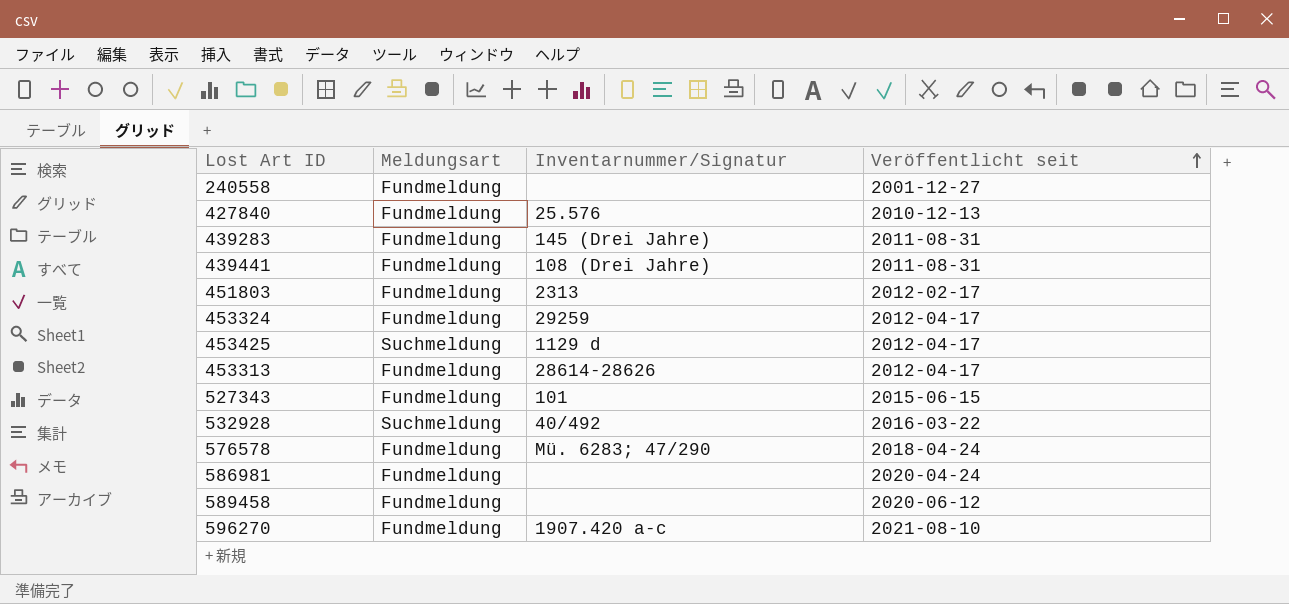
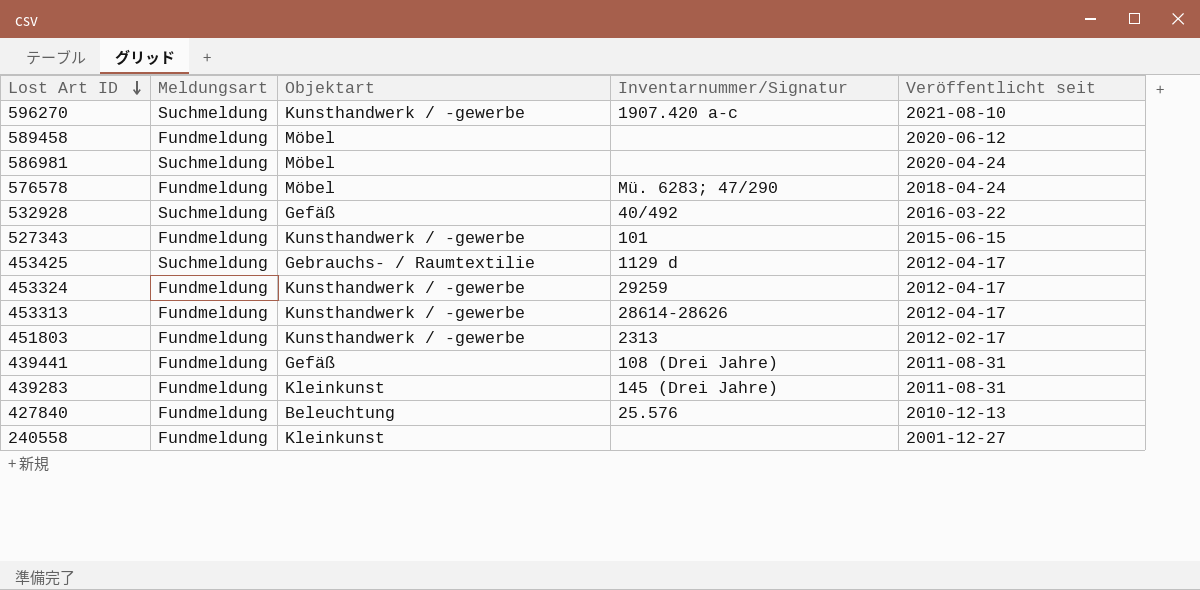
row order: Veröffentlicht seit ascending -> Lost Art ID descending
column Objektart | position: none -> 3
596270 | Meldungsart: Fundmeldung -> Suchmeldung
586981 | Meldungsart: Fundmeldung -> Suchmeldung

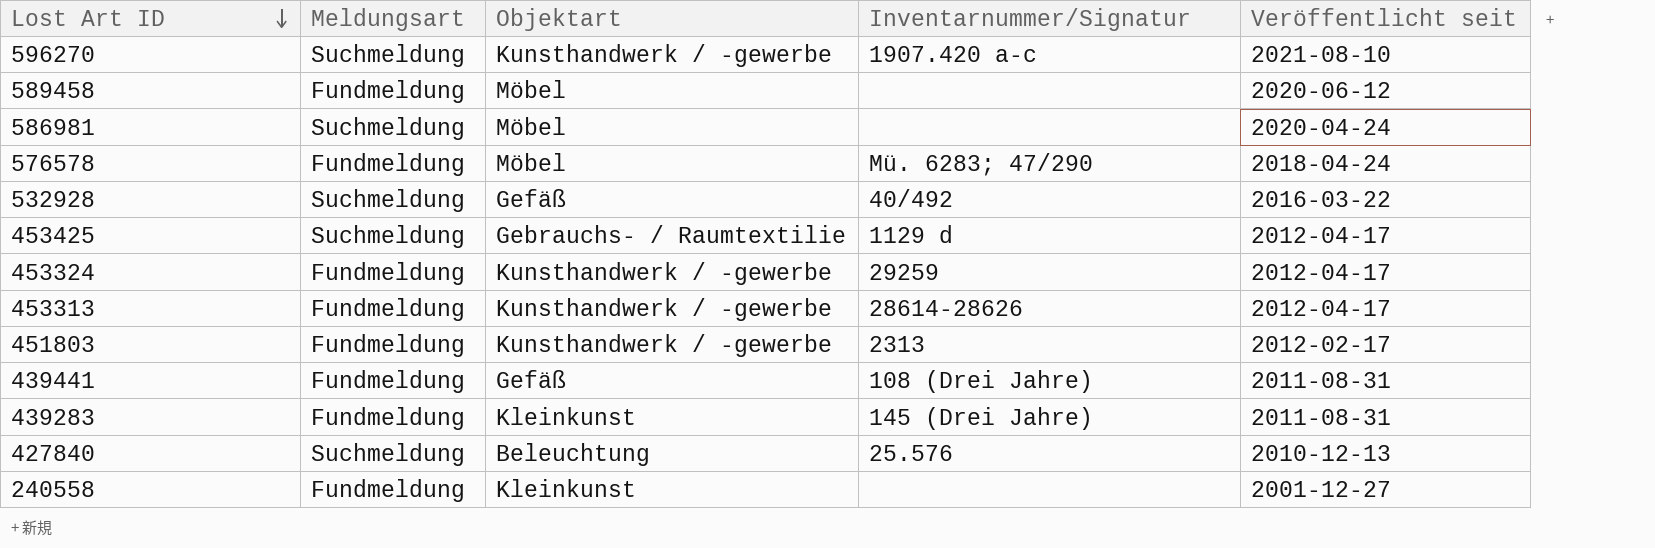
row 527343: Fundmeldung | Kunsthandwerk / -gewerbe | 101 | 2015-06-15 -> none
427840 | Meldungsart: Fundmeldung -> Suchmeldung

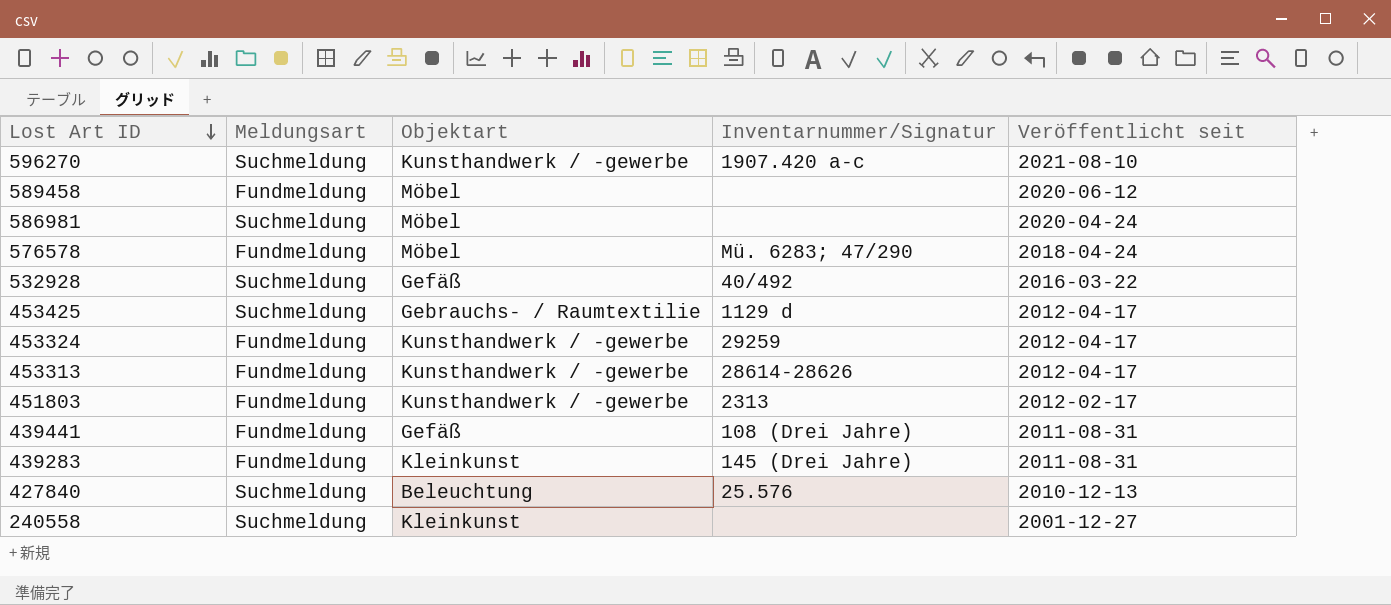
240558 | Meldungsart: Fundmeldung -> Suchmeldung

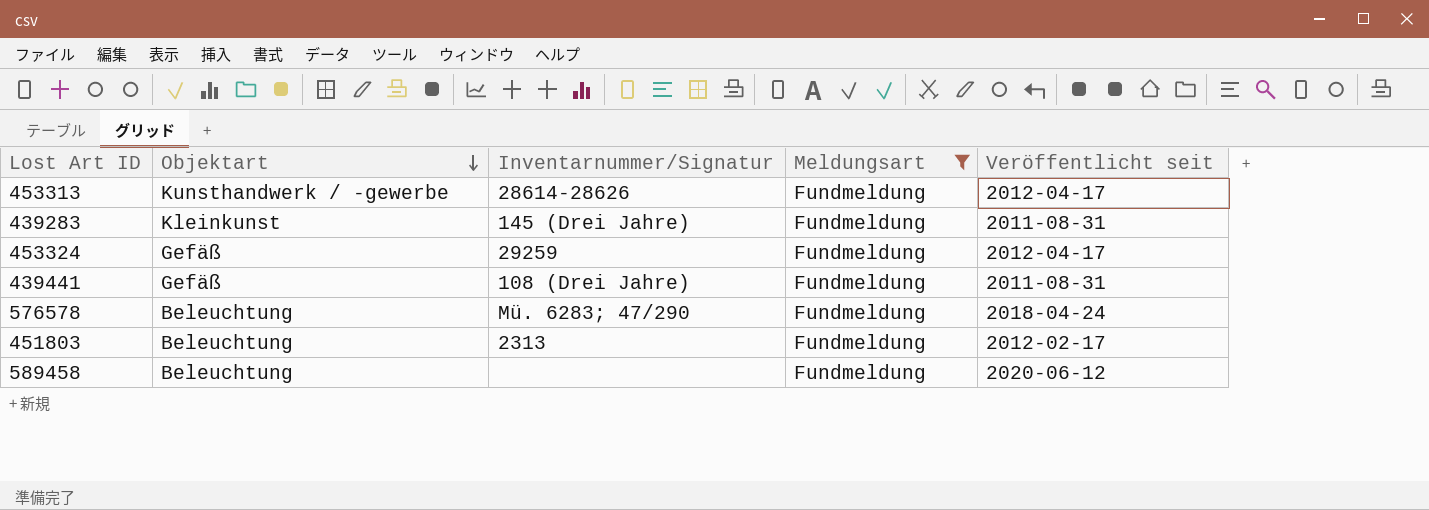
filter: none -> Meldungsart = Fundmeldung
row order: Lost Art ID descending -> Objektart descending
column Meldungsart | position: 2 -> 4
453324 | Objektart: Kunsthandwerk / -gewerbe -> Gefäß
576578 | Objektart: Möbel -> Beleuchtung
451803 | Objektart: Kunsthandwerk / -gewerbe -> Beleuchtung
589458 | Objektart: Möbel -> Beleuchtung

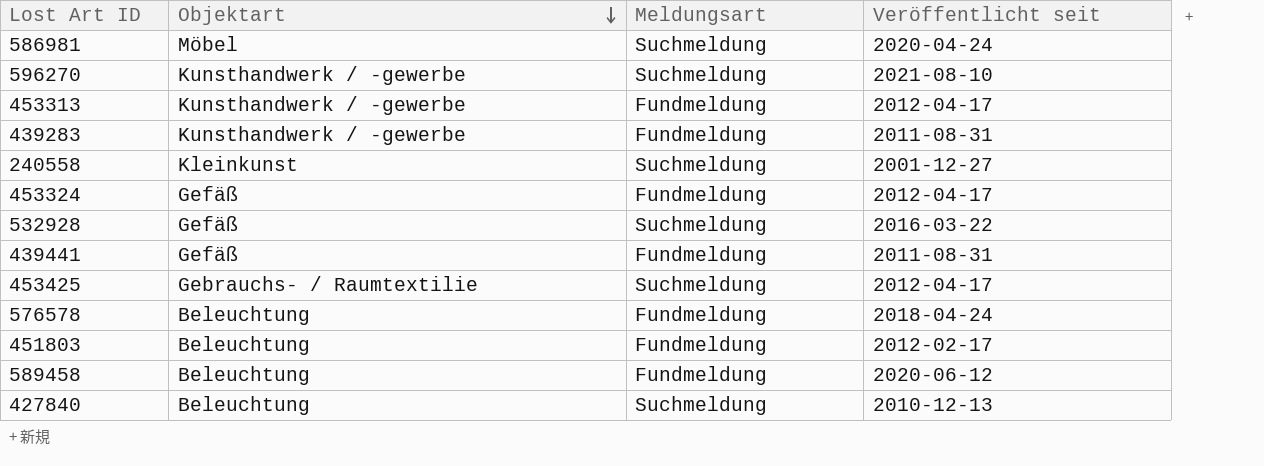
filter: Meldungsart = Fundmeldung -> none
column Inventarnummer/Signatur | position: 3 -> none
439283 | Objektart: Kleinkunst -> Kunsthandwerk / -gewerbe

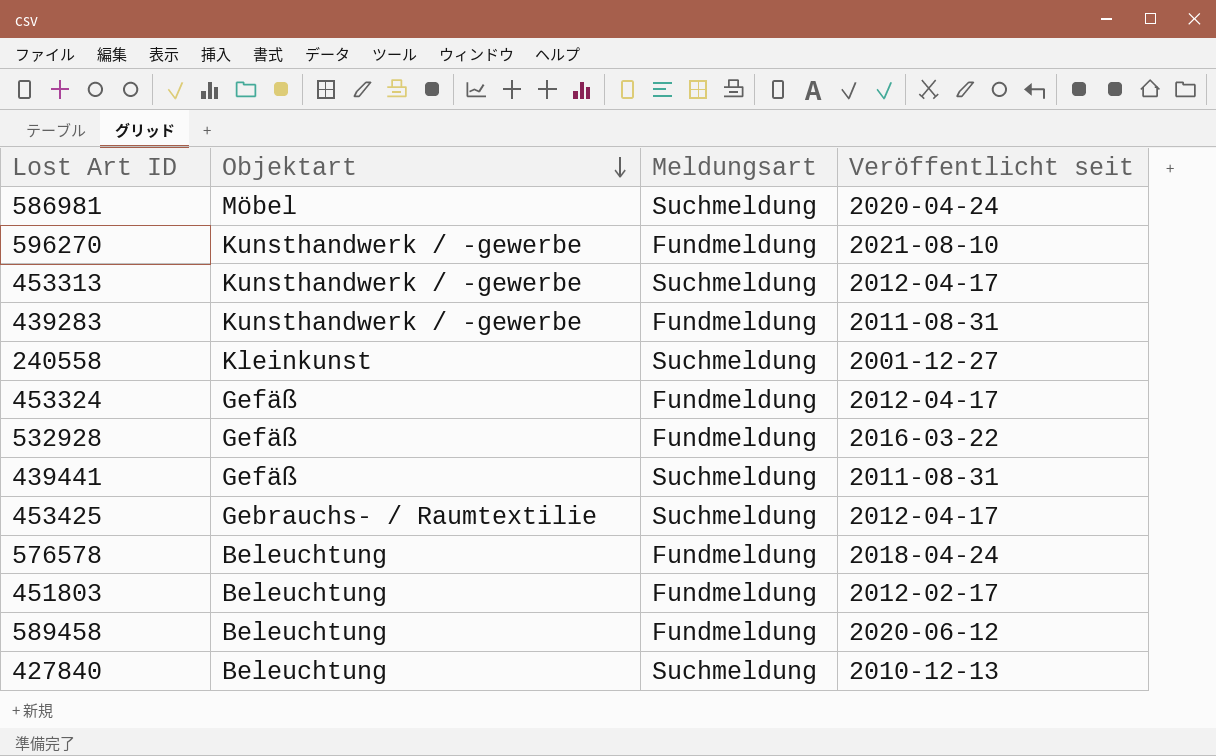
596270 | Meldungsart: Suchmeldung -> Fundmeldung
453313 | Meldungsart: Fundmeldung -> Suchmeldung
532928 | Meldungsart: Suchmeldung -> Fundmeldung
439441 | Meldungsart: Fundmeldung -> Suchmeldung

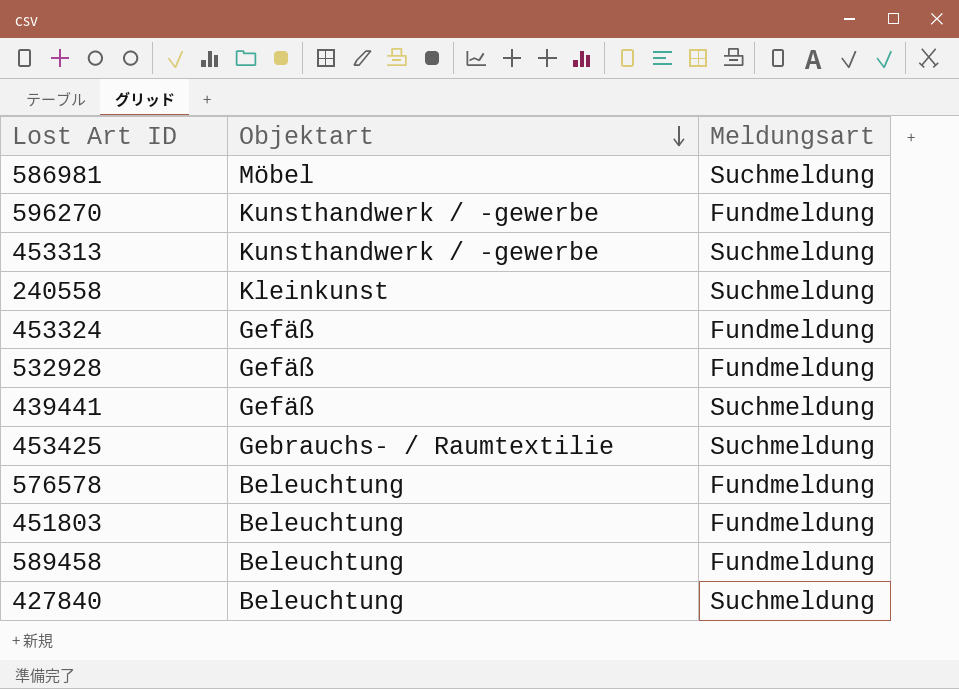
column Veröffentlicht seit | position: 4 -> none
row 439283: Kunsthandwerk / -gewerbe | Fundmeldung | 2011-08-31 -> none

